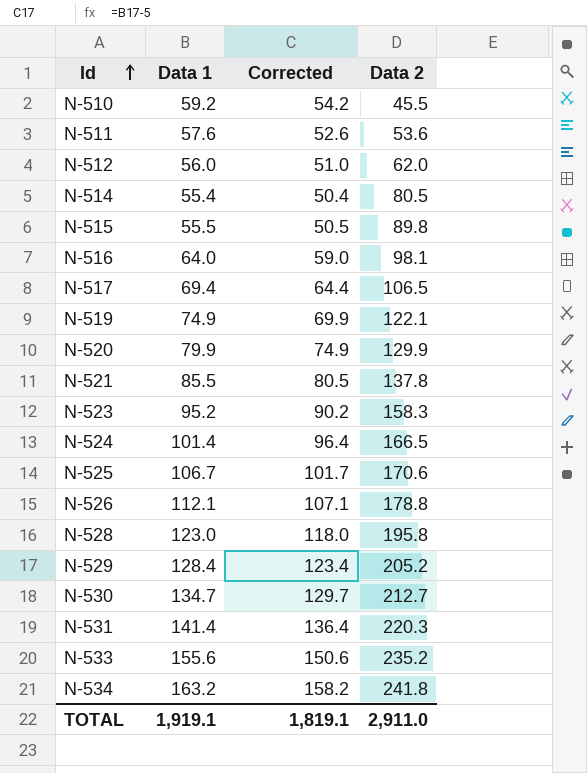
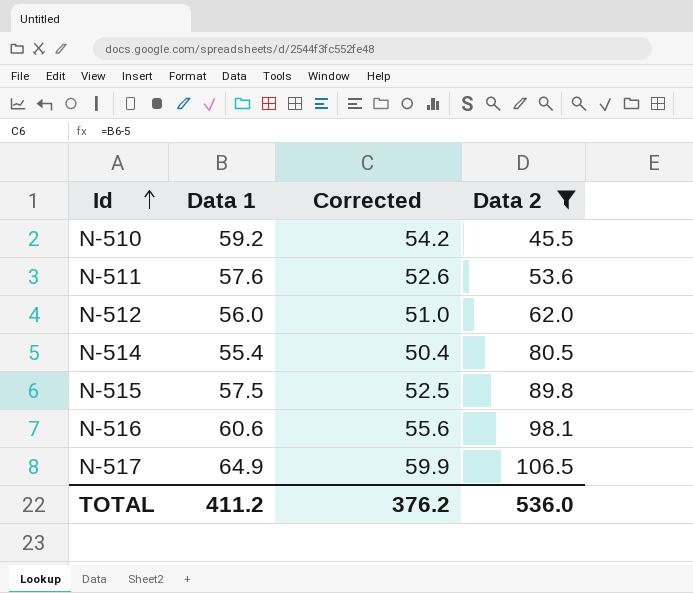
filter: none -> Data 2 <= 106.5
N-515 | Data 1: 55.5 -> 57.5
N-515 | Corrected: 50.5 -> 52.5
N-516 | Data 1: 64.0 -> 60.6
N-516 | Corrected: 59.0 -> 55.6
N-517 | Data 1: 69.4 -> 64.9
N-517 | Corrected: 64.4 -> 59.9
TOTAL | Data 1: 1,919.1 -> 411.2
TOTAL | Corrected: 1,819.1 -> 376.2
TOTAL | Data 2: 2,911.0 -> 536.0

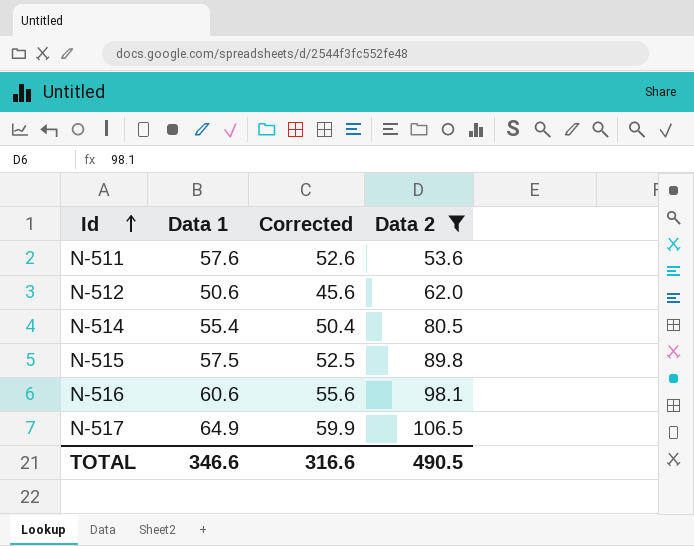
row N-510: 59.2 | 54.2 | 45.5 -> none
N-512 | Data 1: 56.0 -> 50.6
N-512 | Corrected: 51.0 -> 45.6
TOTAL | Data 1: 411.2 -> 346.6
TOTAL | Corrected: 376.2 -> 316.6
TOTAL | Data 2: 536.0 -> 490.5

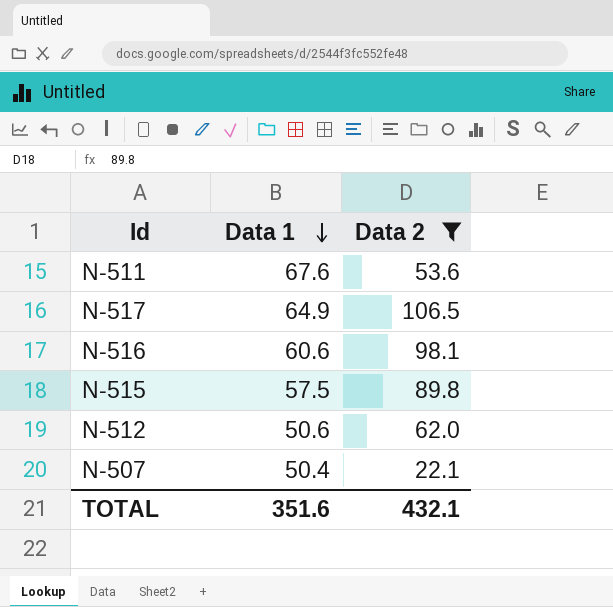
row order: Id ascending -> Data 1 descending
column Corrected | formula: [Data 1] - 5 -> none
row N-514: 55.4 | 50.4 | 80.5 -> none
N-511 | Data 1: 57.6 -> 67.6
row N-507: none -> 50.4 | 22.1
TOTAL | Data 1: 346.6 -> 351.6
TOTAL | Data 2: 490.5 -> 432.1

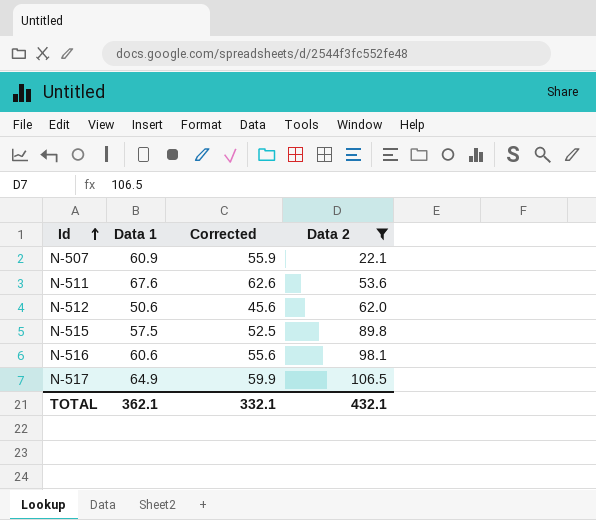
row order: Data 1 descending -> Id ascending
column Corrected | formula: none -> [Data 1] - 5
N-507 | Data 1: 50.4 -> 60.9
TOTAL | Data 1: 351.6 -> 362.1

